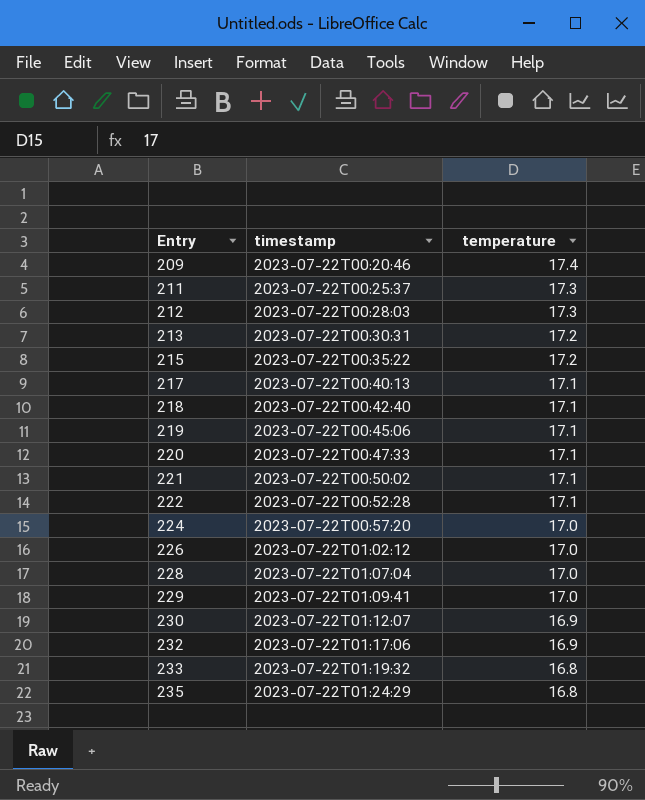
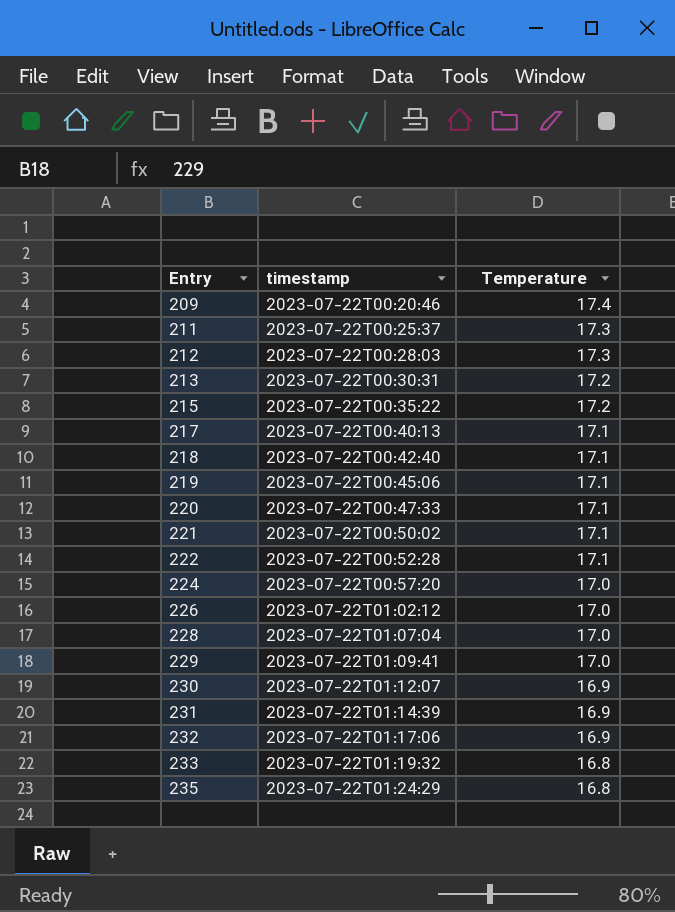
column name: temperature -> Temperature
row 231: none -> 2023-07-22T01:14:39 | 16.9

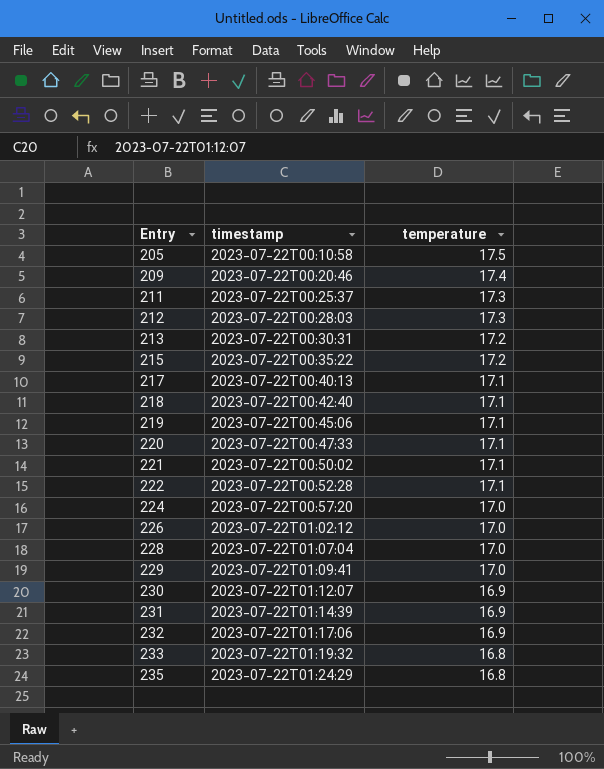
column name: Temperature -> temperature
row 205: none -> 2023-07-22T00:10:58 | 17.5

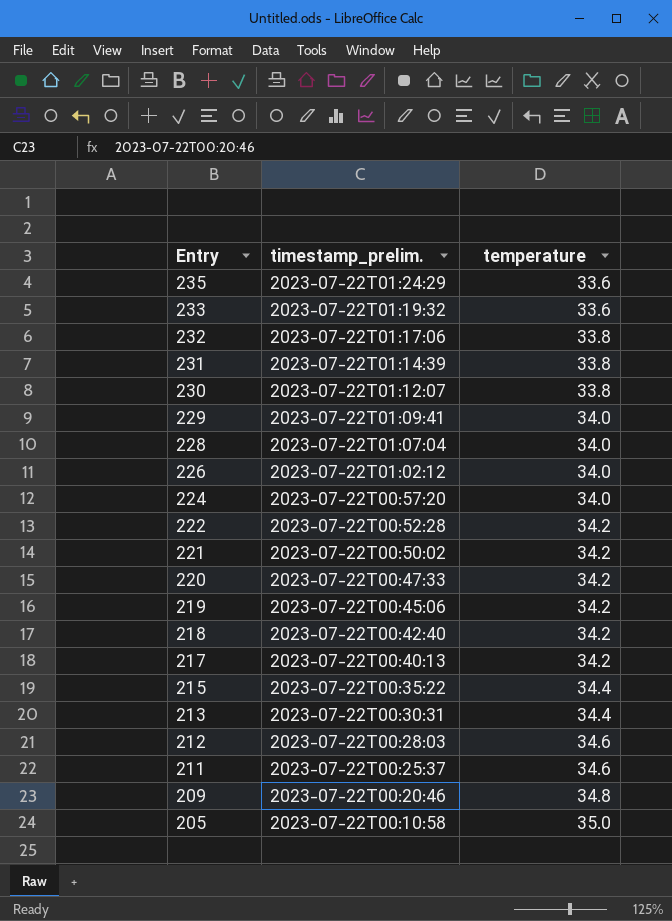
row order: Entry ascending -> Entry descending
column name: timestamp -> timestamp_prelim.
235 | temperature: 16.8 -> 33.6
233 | temperature: 16.8 -> 33.6
232 | temperature: 16.9 -> 33.8
231 | temperature: 16.9 -> 33.8
230 | temperature: 16.9 -> 33.8
229 | temperature: 17.0 -> 34.0
228 | temperature: 17.0 -> 34.0
226 | temperature: 17.0 -> 34.0
224 | temperature: 17.0 -> 34.0
222 | temperature: 17.1 -> 34.2
221 | temperature: 17.1 -> 34.2
220 | temperature: 17.1 -> 34.2
219 | temperature: 17.1 -> 34.2
218 | temperature: 17.1 -> 34.2
217 | temperature: 17.1 -> 34.2
215 | temperature: 17.2 -> 34.4
213 | temperature: 17.2 -> 34.4
212 | temperature: 17.3 -> 34.6
211 | temperature: 17.3 -> 34.6
209 | temperature: 17.4 -> 34.8
205 | temperature: 17.5 -> 35.0

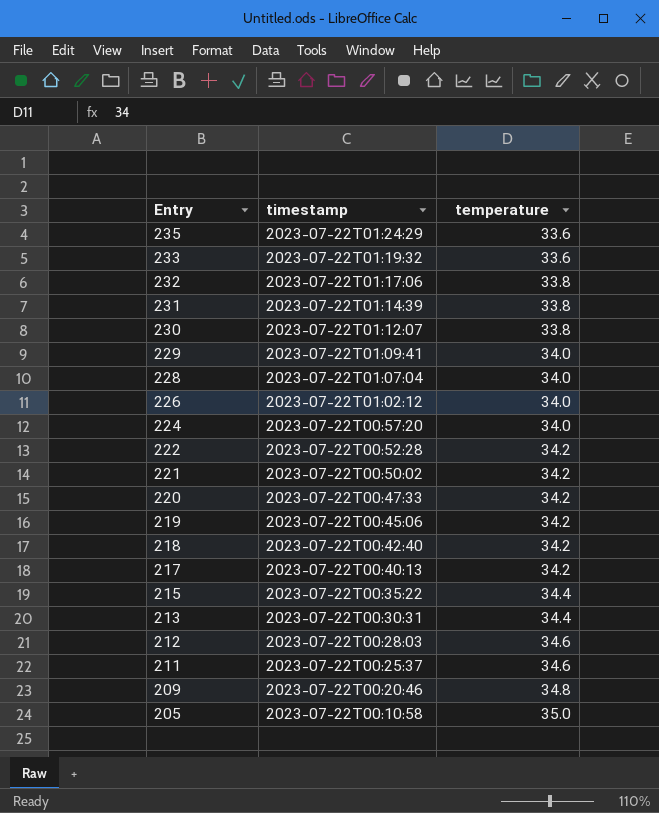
column name: timestamp_prelim. -> timestamp

